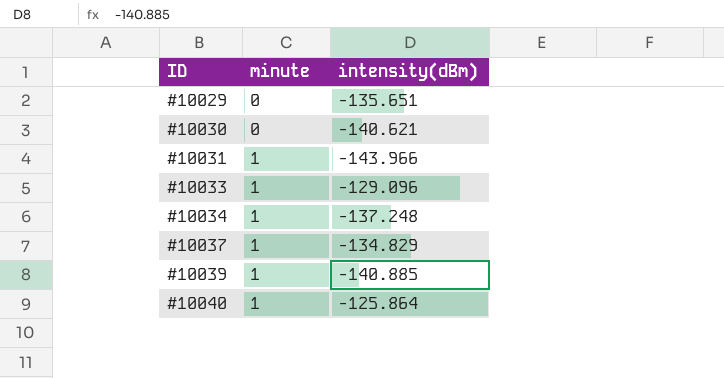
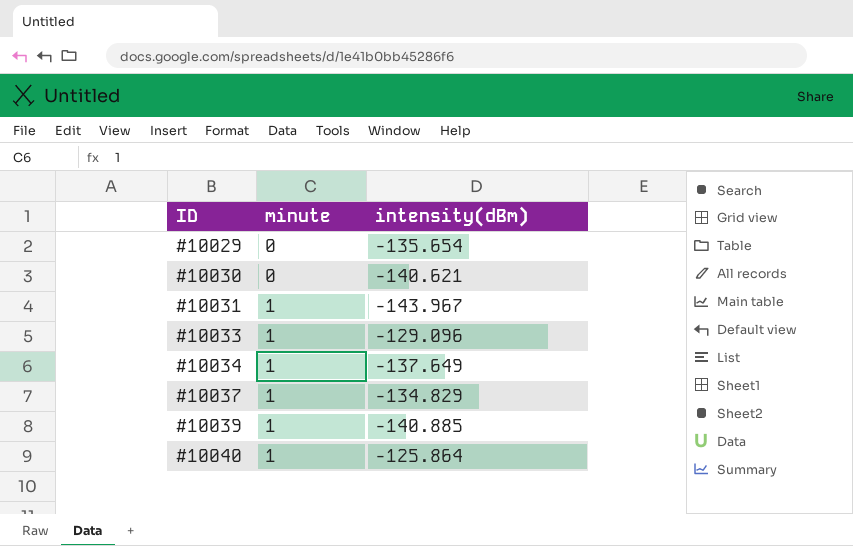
#10029 | intensity(dBm): -135.651 -> -135.654
#10031 | intensity(dBm): -143.966 -> -143.967
#10034 | intensity(dBm): -137.248 -> -137.649

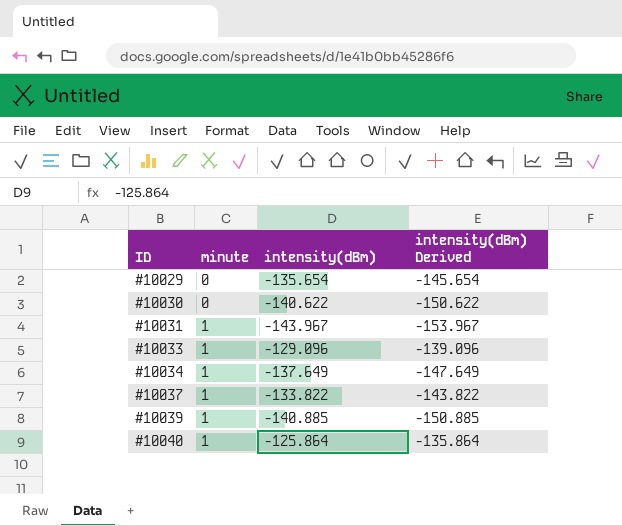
column intensity(dBm) Derived | formula: none -> [intensity(dBm)] - 10
#10030 | intensity(dBm): -140.621 -> -140.622
#10037 | intensity(dBm): -134.829 -> -133.822

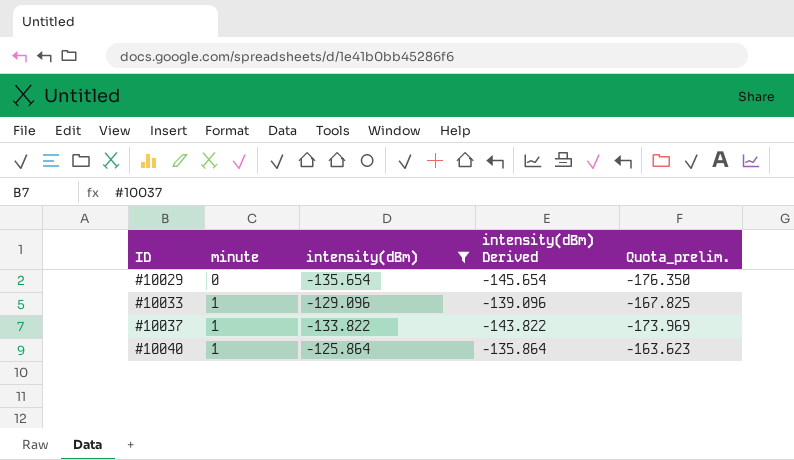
filter: none -> intensity(dBm) >= -135.654
column Quota_prelim. | formula: none -> [intensity(dBm)] * 1.3

